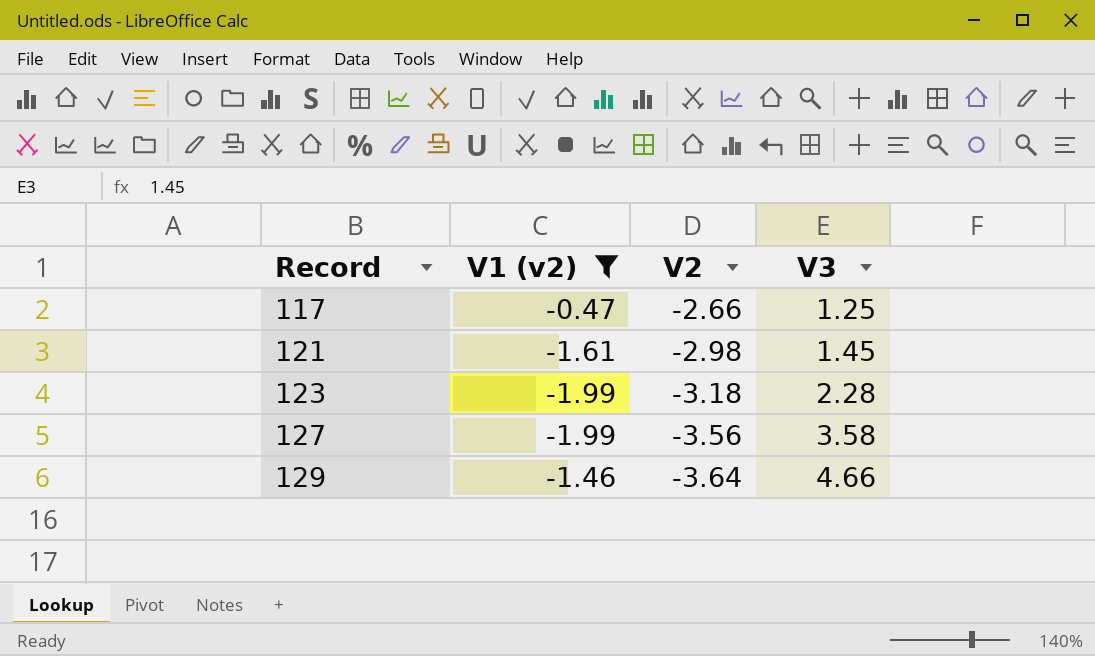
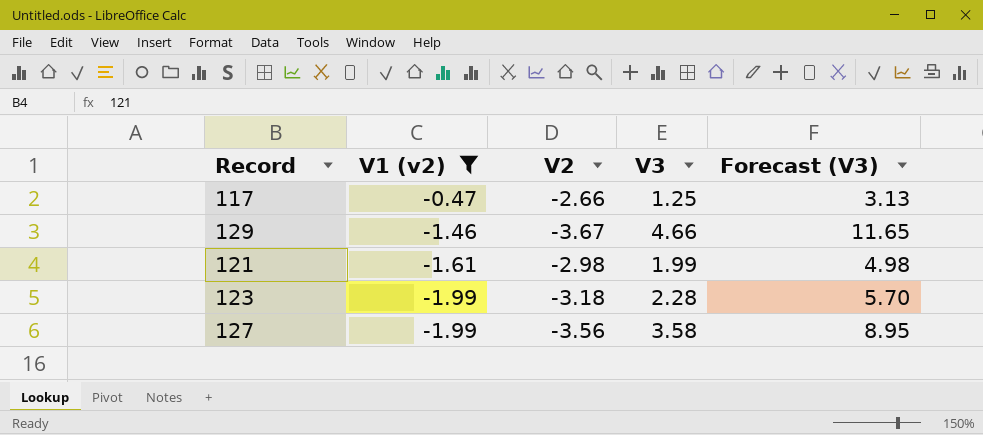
row order: Record ascending -> V1 (v2) descending
column Forecast (V3) | formula: none -> [V3] * 2.5
129 | V2: -3.64 -> -3.67
121 | V3: 1.45 -> 1.99

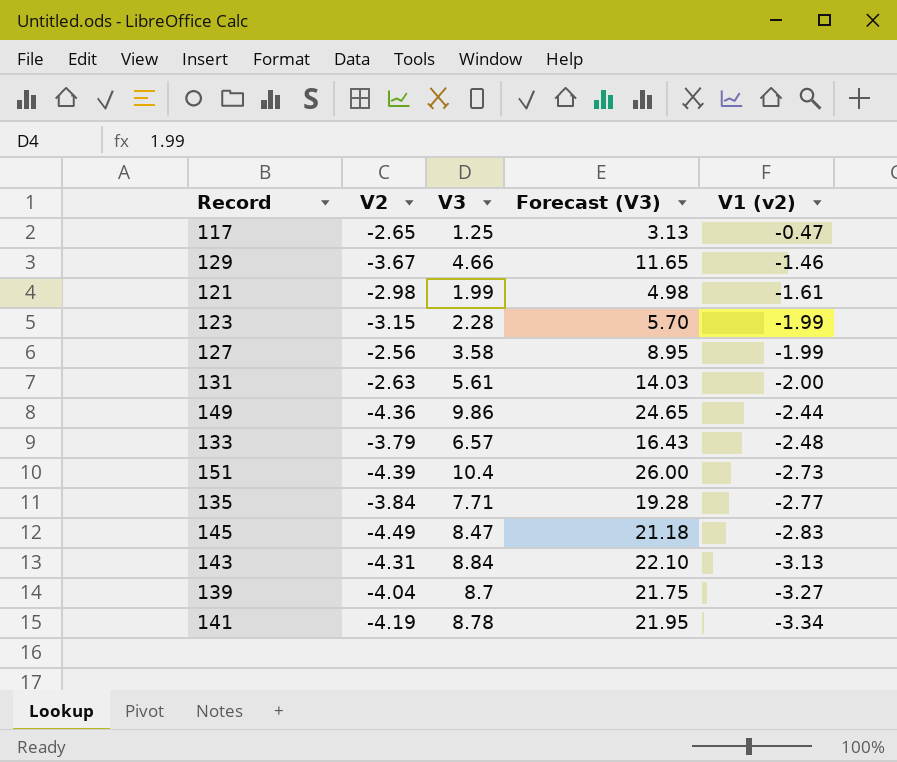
filter: V1 (v2) >= -1.99 -> none
column V1 (v2) | position: 2 -> 5
117 | V2: -2.66 -> -2.65
123 | V2: -3.18 -> -3.15
127 | V2: -3.56 -> -2.56

